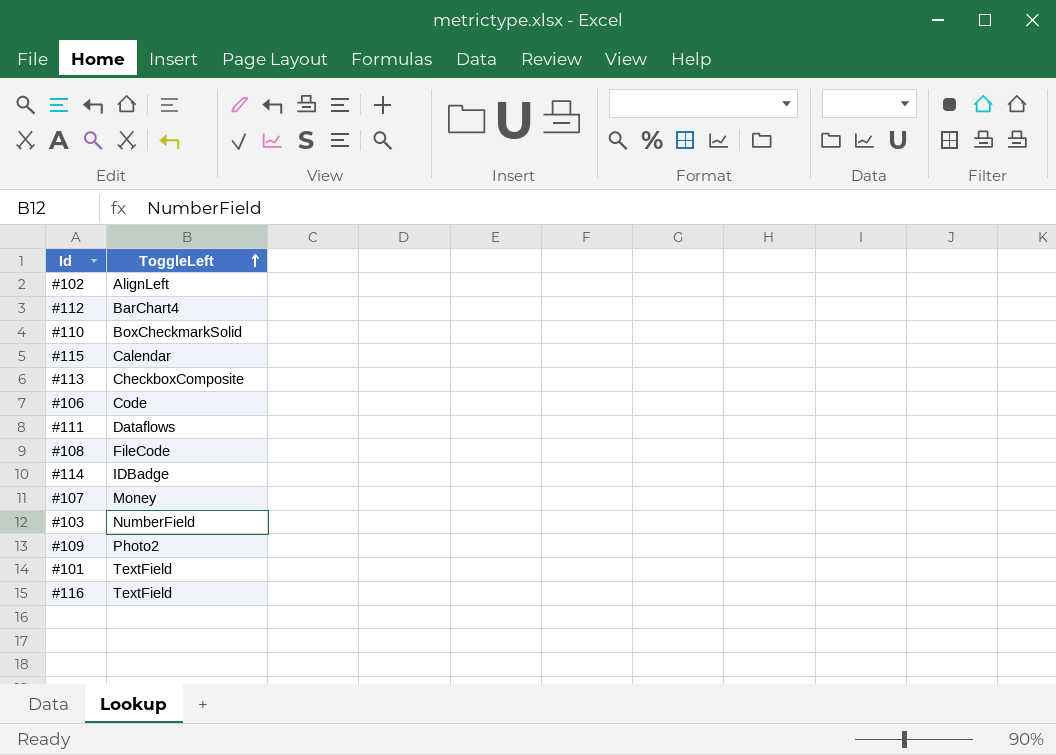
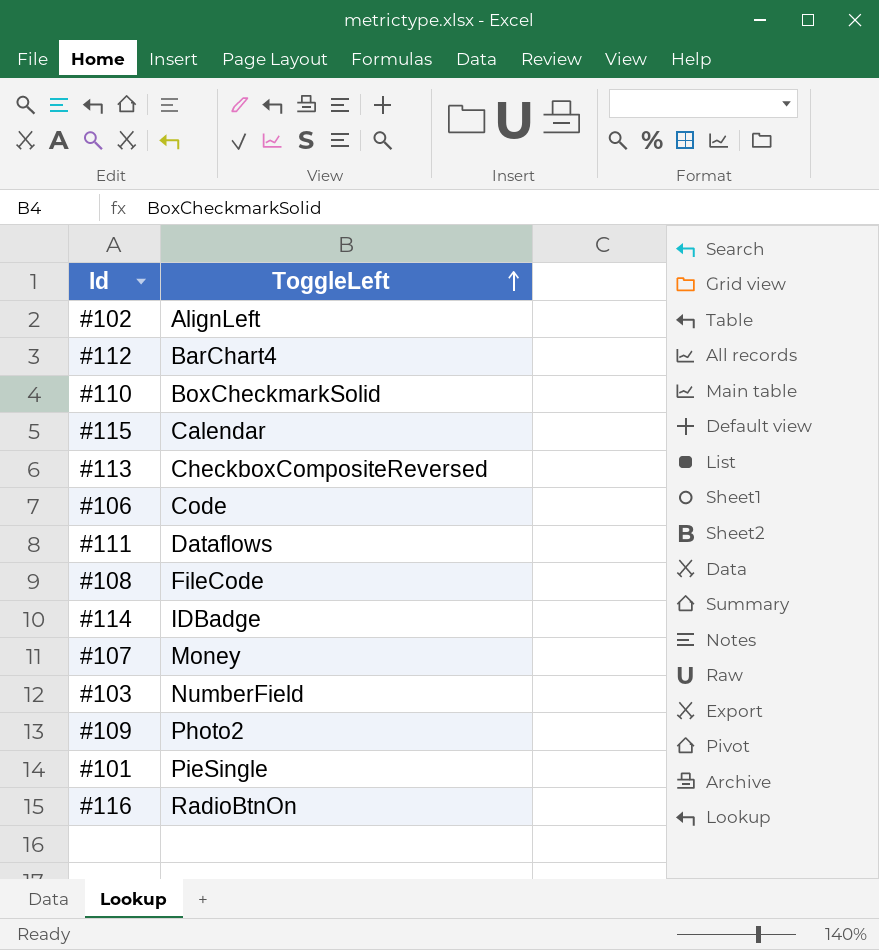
#113 | ToggleLeft: CheckboxComposite -> CheckboxCompositeReversed
#101 | ToggleLeft: TextField -> PieSingle
#116 | ToggleLeft: TextField -> RadioBtnOn

